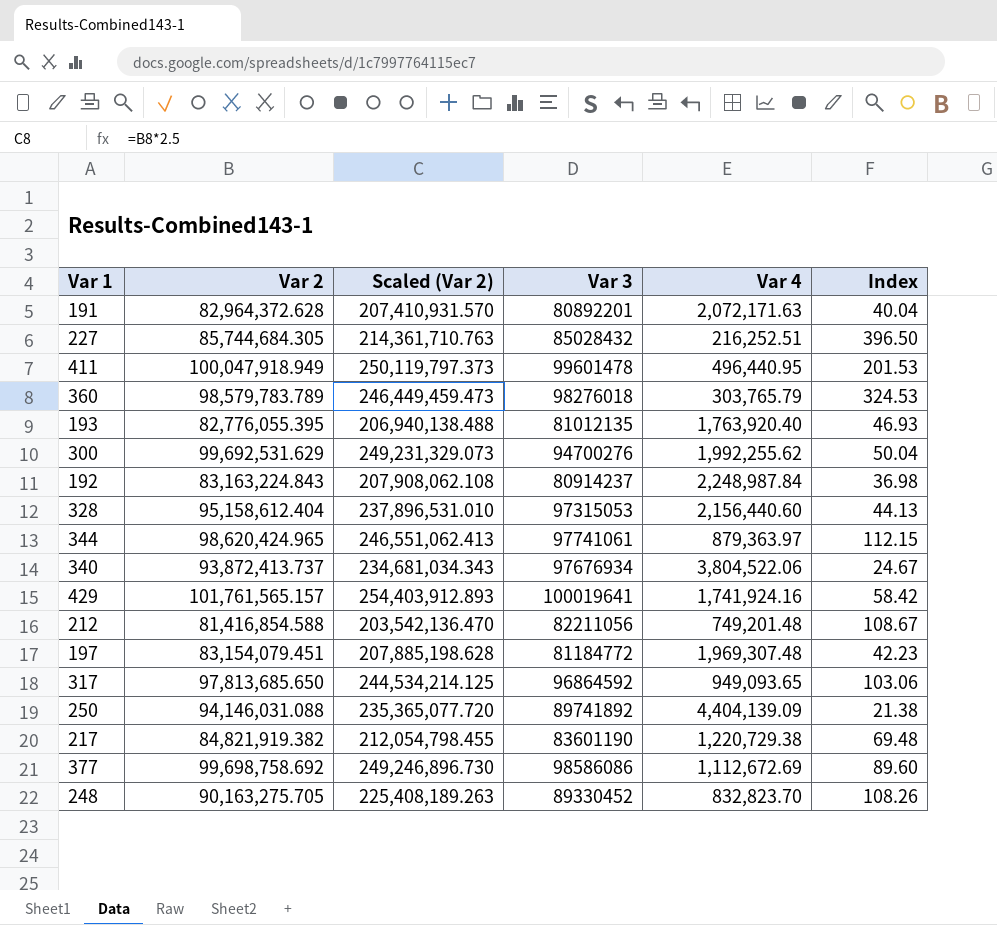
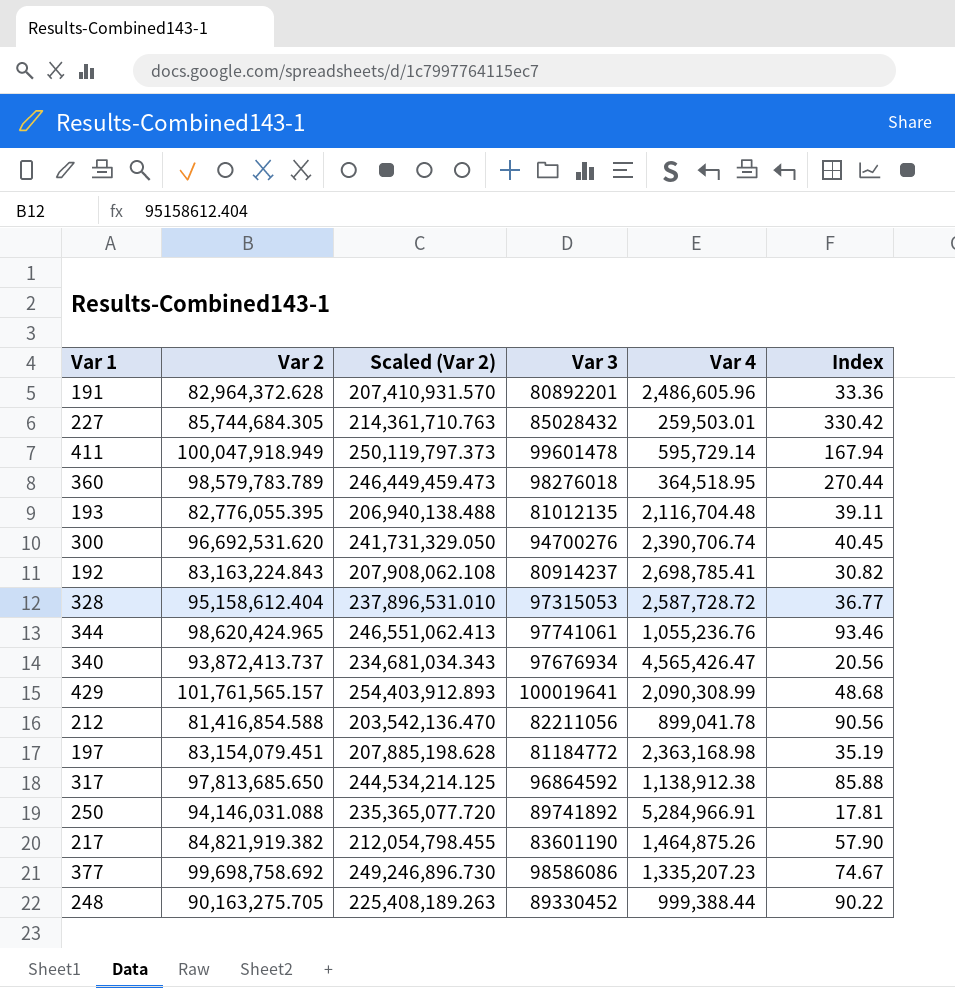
191 | Var 4: 2,072,171.63 -> 2,486,605.96
191 | Index: 40.04 -> 33.36
227 | Var 4: 216,252.51 -> 259,503.01
227 | Index: 396.50 -> 330.42
411 | Var 4: 496,440.95 -> 595,729.14
411 | Index: 201.53 -> 167.94
360 | Var 4: 303,765.79 -> 364,518.95
360 | Index: 324.53 -> 270.44
193 | Var 4: 1,763,920.40 -> 2,116,704.48
193 | Index: 46.93 -> 39.11
300 | Var 2: 99,692,531.629 -> 96,692,531.620
300 | Scaled (Var 2): 249,231,329.073 -> 241,731,329.050
300 | Var 4: 1,992,255.62 -> 2,390,706.74
300 | Index: 50.04 -> 40.45
192 | Var 4: 2,248,987.84 -> 2,698,785.41
192 | Index: 36.98 -> 30.82
328 | Var 4: 2,156,440.60 -> 2,587,728.72
328 | Index: 44.13 -> 36.77
344 | Var 4: 879,363.97 -> 1,055,236.76
344 | Index: 112.15 -> 93.46
340 | Var 4: 3,804,522.06 -> 4,565,426.47
340 | Index: 24.67 -> 20.56
429 | Var 4: 1,741,924.16 -> 2,090,308.99
429 | Index: 58.42 -> 48.68
212 | Var 4: 749,201.48 -> 899,041.78
212 | Index: 108.67 -> 90.56
197 | Var 4: 1,969,307.48 -> 2,363,168.98
197 | Index: 42.23 -> 35.19
317 | Var 4: 949,093.65 -> 1,138,912.38
317 | Index: 103.06 -> 85.88
250 | Var 4: 4,404,139.09 -> 5,284,966.91
250 | Index: 21.38 -> 17.81
217 | Var 4: 1,220,729.38 -> 1,464,875.26
217 | Index: 69.48 -> 57.90
377 | Var 4: 1,112,672.69 -> 1,335,207.23
377 | Index: 89.60 -> 74.67
248 | Var 4: 832,823.70 -> 999,388.44
248 | Index: 108.26 -> 90.22

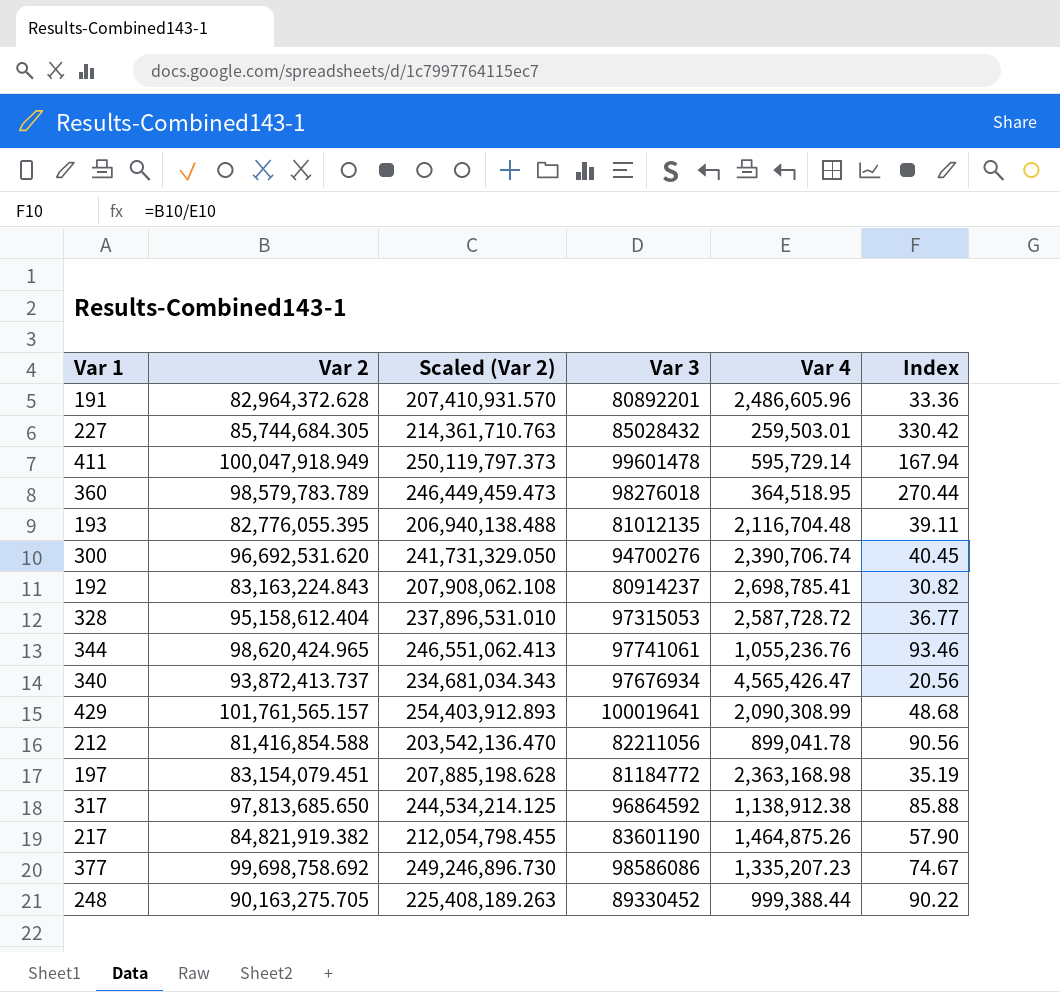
row 250: 94,146,031.088 | 235,365,077.720 | 89741892 | 5,284,966.91 | 17.81 -> none

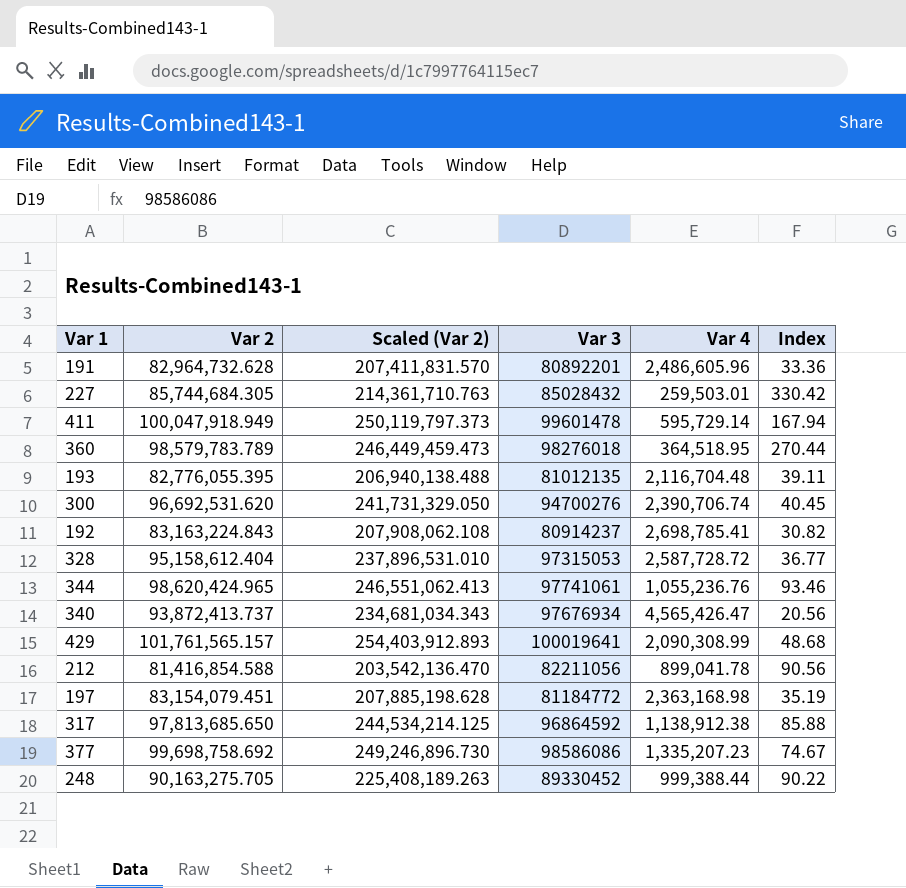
row 217: 84,821,919.382 | 212,054,798.455 | 83601190 | 1,464,875.26 | 57.90 -> none
191 | Var 2: 82,964,372.628 -> 82,964,732.628
191 | Scaled (Var 2): 207,410,931.570 -> 207,411,831.570

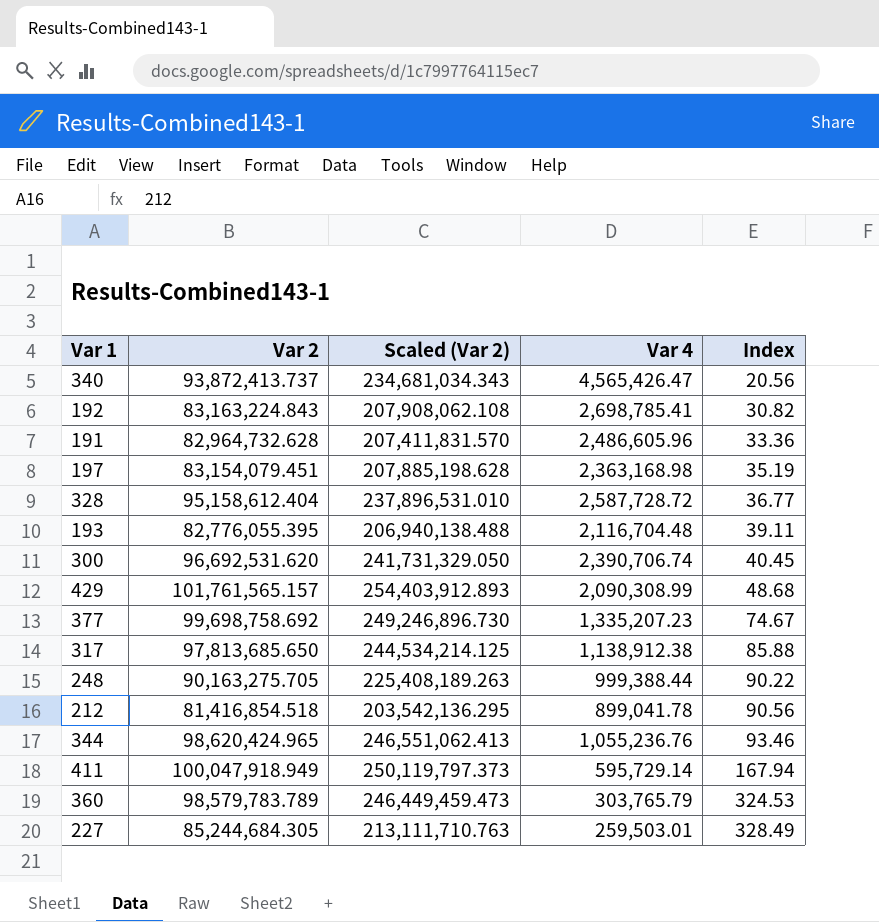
row order: none -> Index ascending
column Var 3 | position: 4 -> none
212 | Var 2: 81,416,854.588 -> 81,416,854.518
212 | Scaled (Var 2): 203,542,136.470 -> 203,542,136.295
360 | Var 4: 364,518.95 -> 303,765.79
360 | Index: 270.44 -> 324.53
227 | Var 2: 85,744,684.305 -> 85,244,684.305
227 | Scaled (Var 2): 214,361,710.763 -> 213,111,710.763
227 | Index: 330.42 -> 328.49

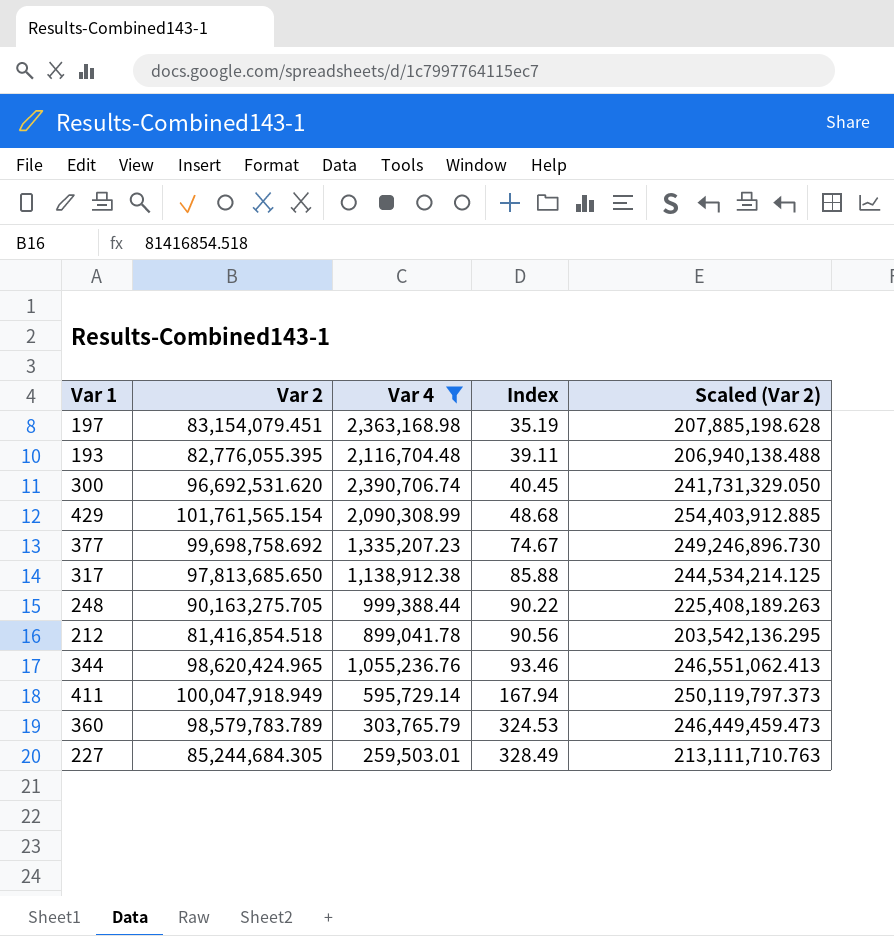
filter: none -> Var 4 <= 2,390,706.74
column Scaled (Var 2) | position: 3 -> 5
429 | Var 2: 101,761,565.157 -> 101,761,565.154
429 | Scaled (Var 2): 254,403,912.893 -> 254,403,912.885

